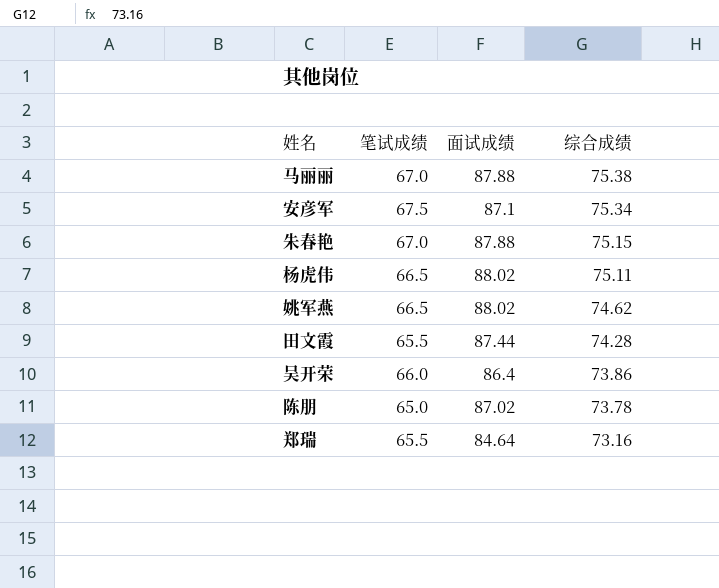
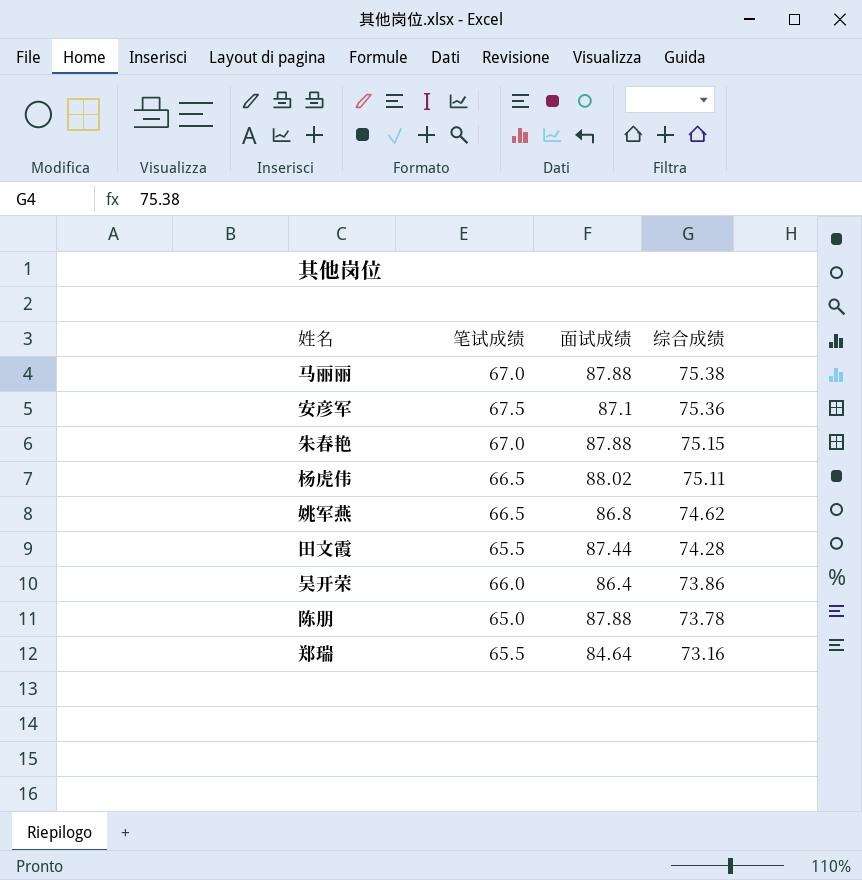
安彦军 | 综合成绩: 75.34 -> 75.36
姚军燕 | 面试成绩: 88.02 -> 86.8
陈朋 | 面试成绩: 87.02 -> 87.88

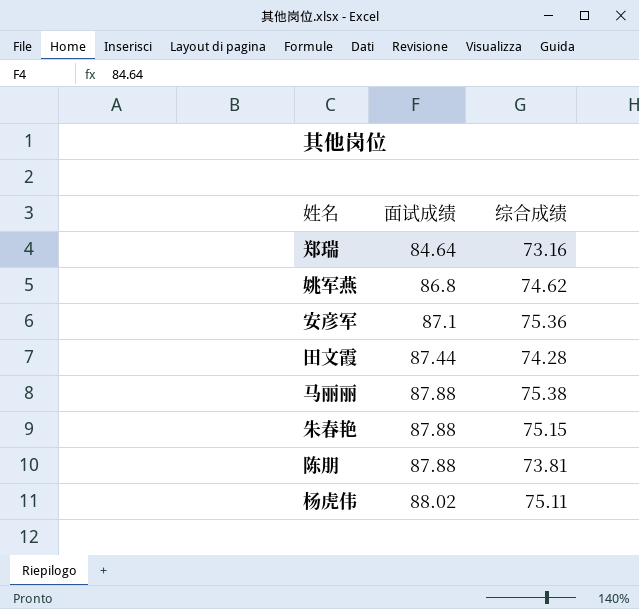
row order: 综合成绩 descending -> 面试成绩 ascending
column 笔试成绩 | position: 2 -> none
row 吴开荣: 66.0 | 86.4 | 73.86 -> none
陈朋 | 综合成绩: 73.78 -> 73.81

